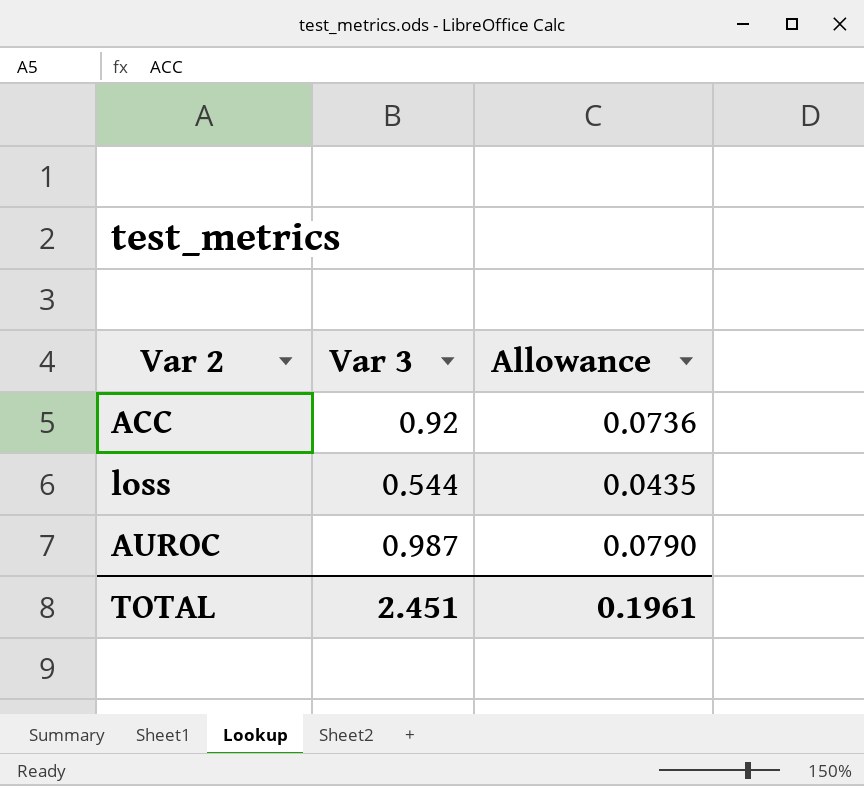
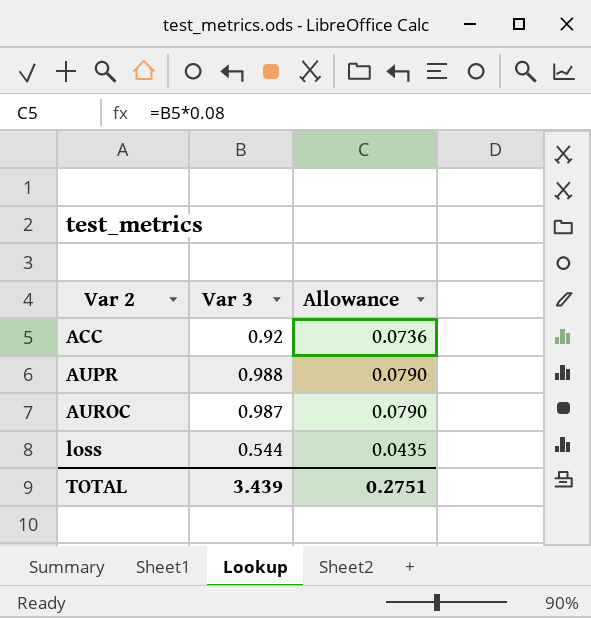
row order: none -> Var 2 ascending
row AUPR: none -> 0.988 | 0.0790
TOTAL | Var 3: 2.451 -> 3.439
TOTAL | Allowance: 0.1961 -> 0.2751

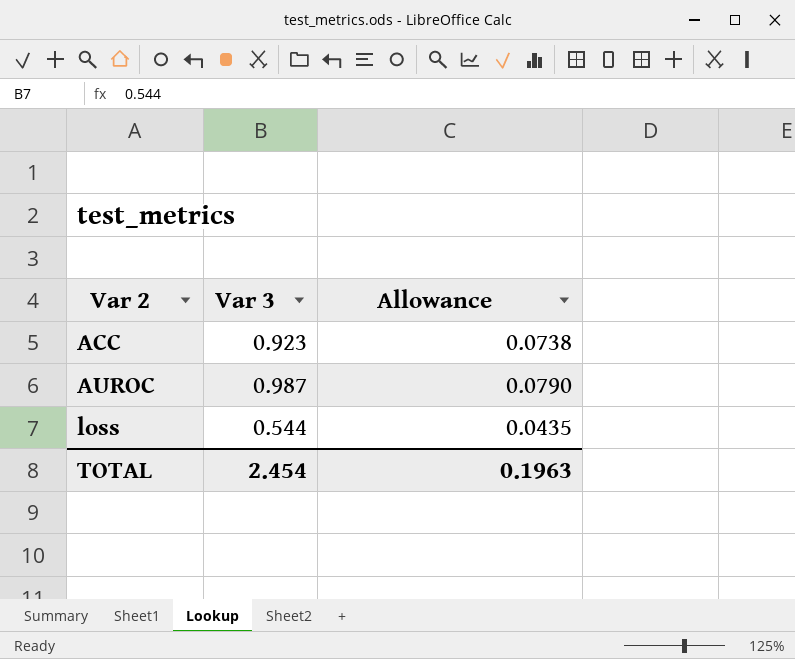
row AUPR: 0.988 | 0.0790 -> none
ACC | Var 3: 0.92 -> 0.923
ACC | Allowance: 0.0736 -> 0.0738
TOTAL | Var 3: 3.439 -> 2.454
TOTAL | Allowance: 0.2751 -> 0.1963

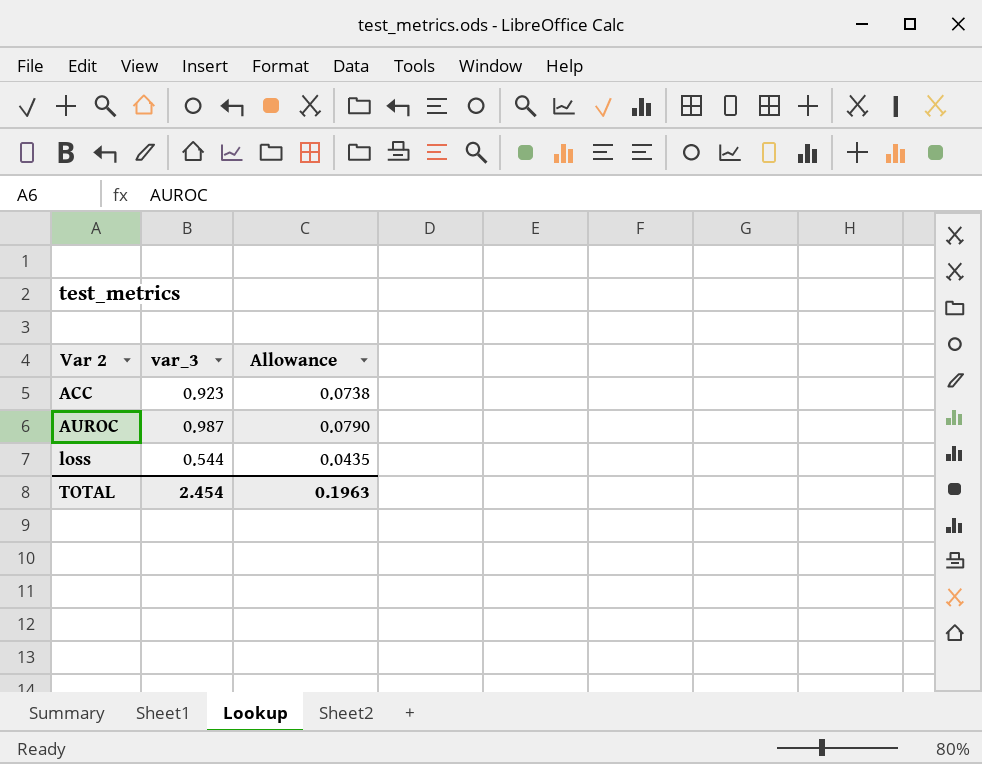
column name: Var 3 -> var_3

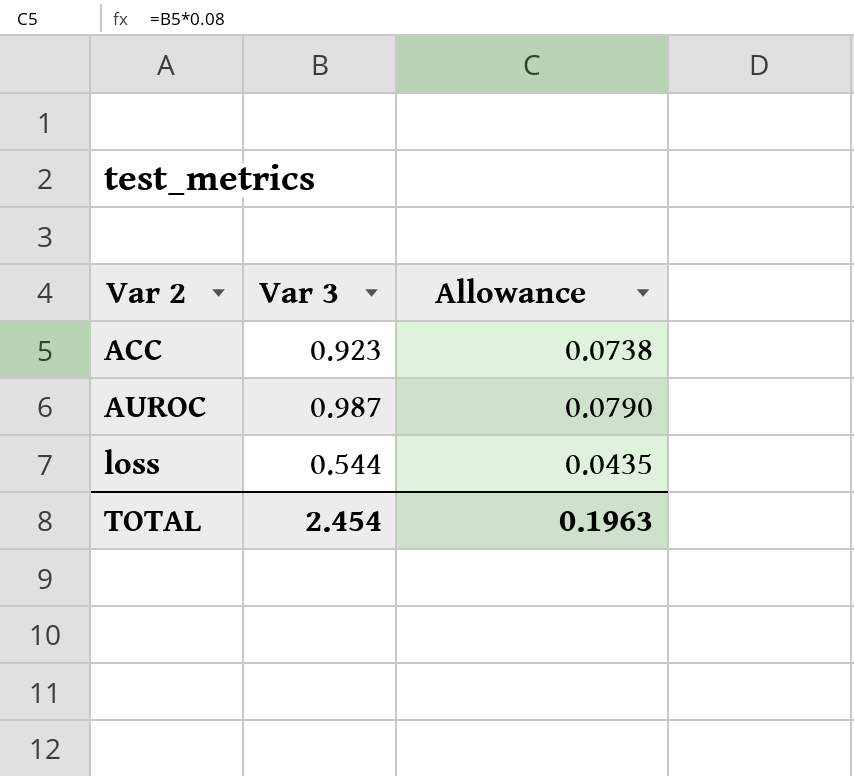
column name: var_3 -> Var 3

